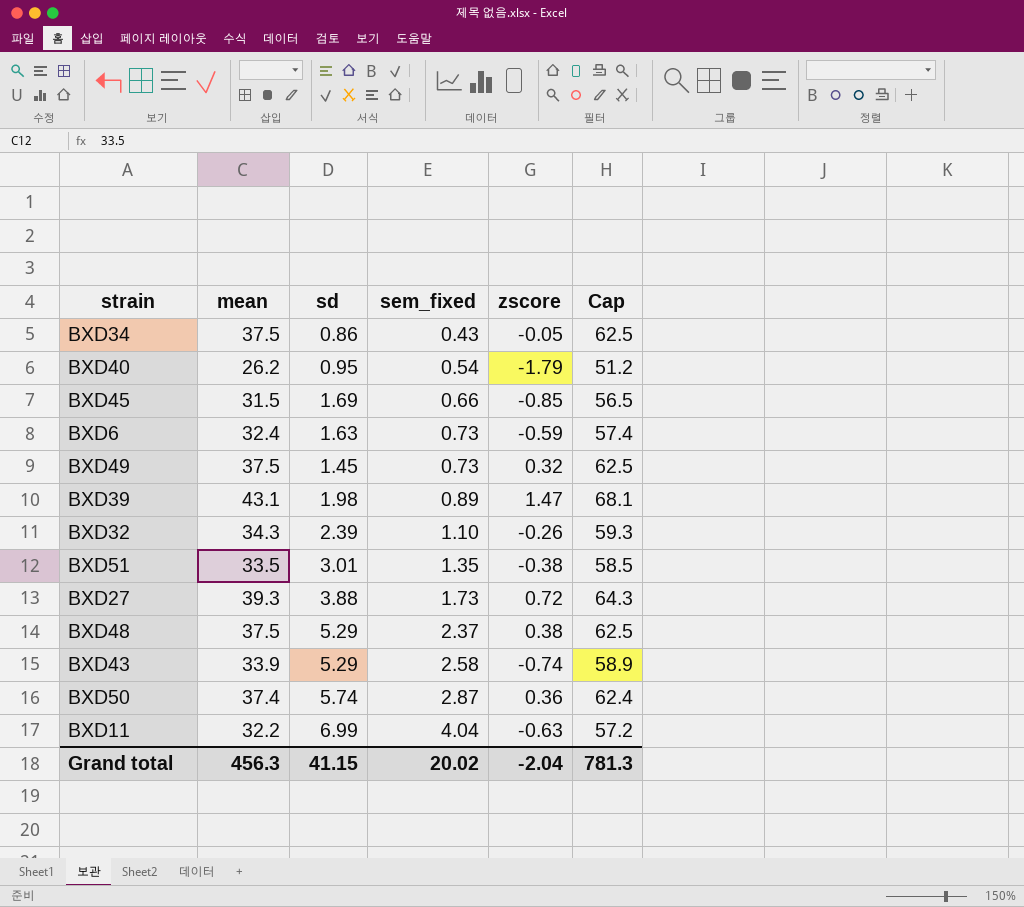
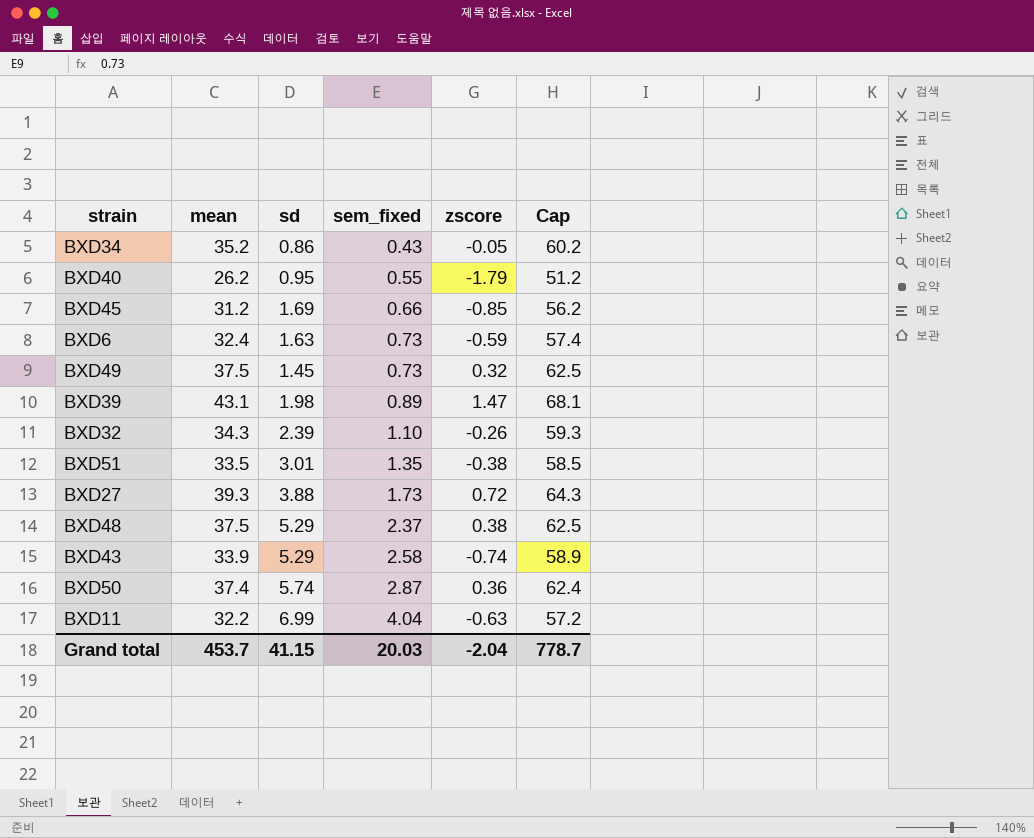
BXD34 | mean: 37.5 -> 35.2
BXD34 | Cap: 62.5 -> 60.2
BXD40 | sem_fixed: 0.54 -> 0.55
BXD45 | mean: 31.5 -> 31.2
BXD45 | Cap: 56.5 -> 56.2
Grand total | mean: 456.3 -> 453.7
Grand total | sem_fixed: 20.02 -> 20.03
Grand total | Cap: 781.3 -> 778.7

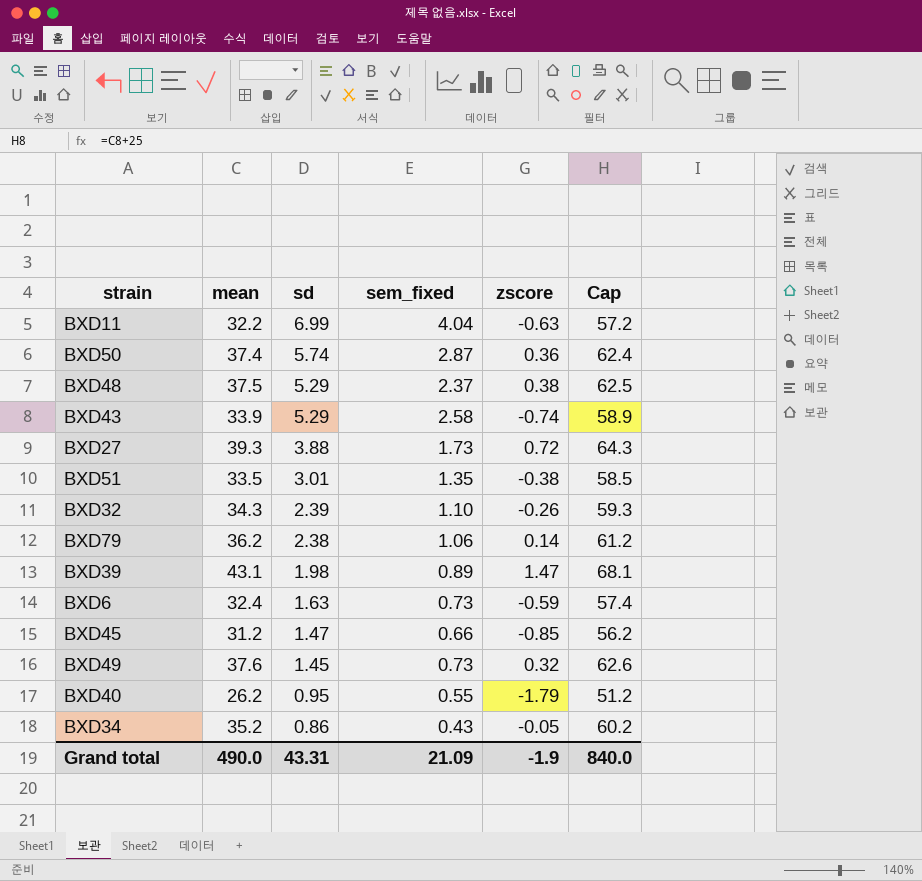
row order: sem_fixed ascending -> sd descending
row BXD79: none -> 36.2 | 2.38 | 1.06 | 0.14 | 61.2
BXD45 | sd: 1.69 -> 1.47
BXD49 | mean: 37.5 -> 37.6
BXD49 | Cap: 62.5 -> 62.6
Grand total | mean: 453.7 -> 490.0
Grand total | sd: 41.15 -> 43.31
Grand total | sem_fixed: 20.03 -> 21.09
Grand total | zscore: -2.04 -> -1.9
Grand total | Cap: 778.7 -> 840.0

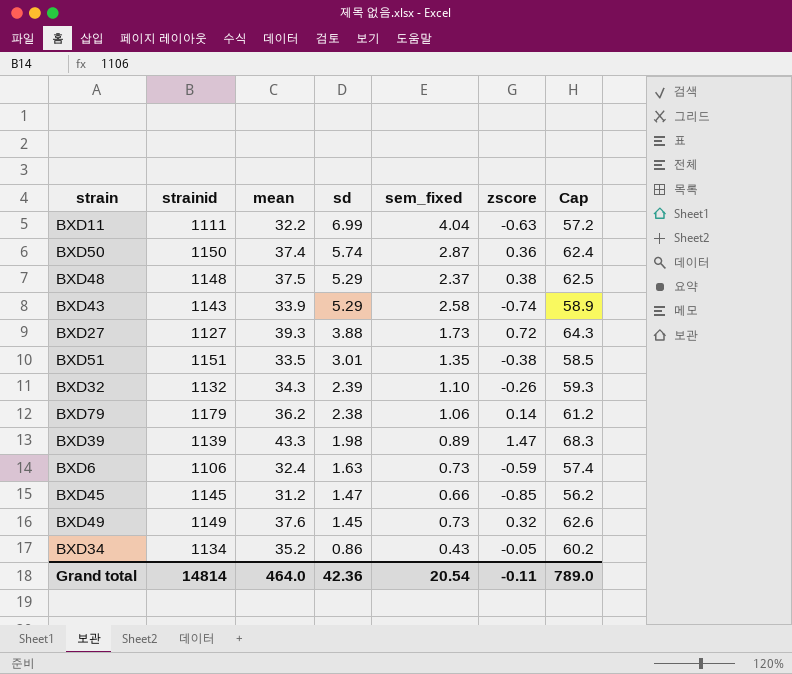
column strainid | position: none -> 2
row BXD40: 26.2 | 0.95 | 0.55 | -1.79 | 51.2 -> none
BXD39 | mean: 43.1 -> 43.3
BXD39 | Cap: 68.1 -> 68.3
Grand total | mean: 490.0 -> 464.0
Grand total | sd: 43.31 -> 42.36
Grand total | sem_fixed: 21.09 -> 20.54
Grand total | zscore: -1.9 -> -0.11
Grand total | Cap: 840.0 -> 789.0

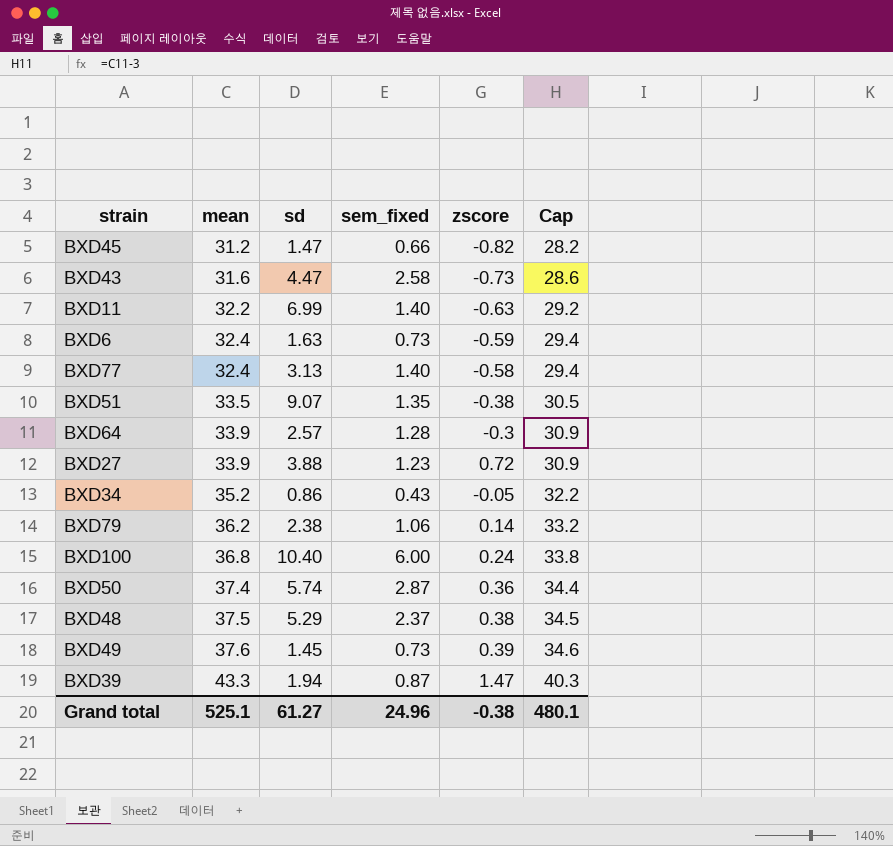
row order: sd descending -> mean ascending
column strainid | position: 2 -> none
column Cap | formula: [mean] + 25 -> [mean] - 3
row BXD32: 1132 | 34.3 | 2.39 | 1.10 | -0.26 | 59.3 -> none
BXD45 | zscore: -0.85 -> -0.82
BXD43 | mean: 33.9 -> 31.6
BXD43 | sd: 5.29 -> 4.47
BXD43 | zscore: -0.74 -> -0.73
BXD11 | sem_fixed: 4.04 -> 1.40
row BXD77: none -> 32.4 | 3.13 | 1.40 | -0.58 | 29.4
BXD51 | sd: 3.01 -> 9.07
row BXD64: none -> 33.9 | 2.57 | 1.28 | -0.3 | 30.9
BXD27 | mean: 39.3 -> 33.9
BXD27 | sem_fixed: 1.73 -> 1.23
row BXD100: none -> 36.8 | 10.40 | 6.00 | 0.24 | 33.8
BXD49 | zscore: 0.32 -> 0.39
BXD39 | sd: 1.98 -> 1.94
BXD39 | sem_fixed: 0.89 -> 0.87
Grand total | mean: 464.0 -> 525.1
Grand total | sd: 42.36 -> 61.27
Grand total | sem_fixed: 20.54 -> 24.96
Grand total | zscore: -0.11 -> -0.38
Grand total | Cap: 789.0 -> 480.1

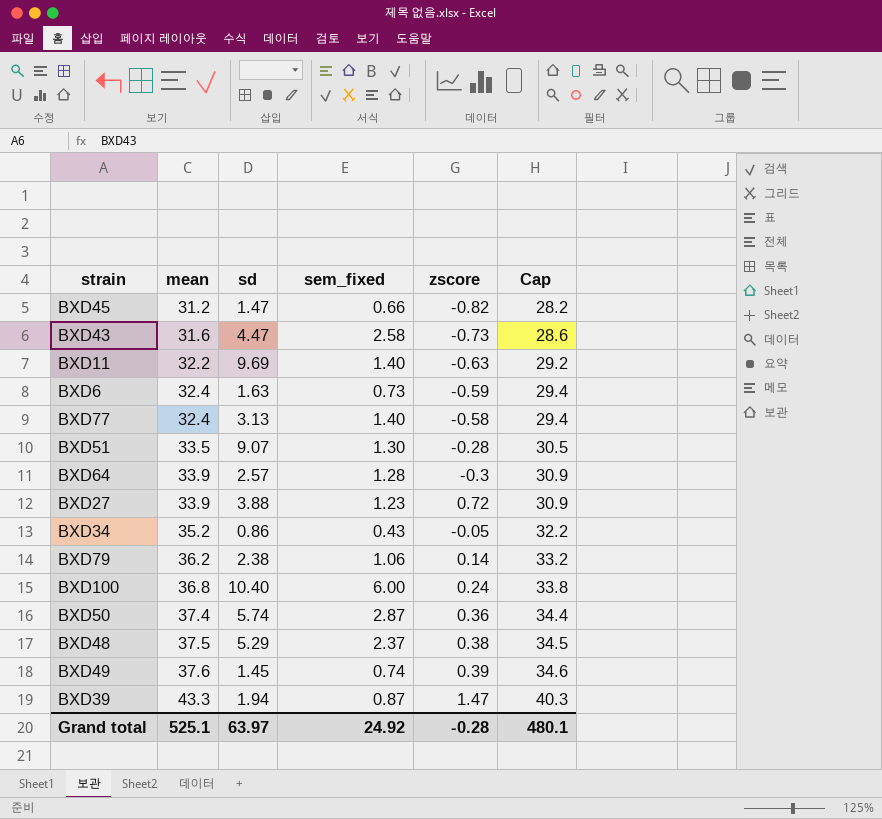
BXD11 | sd: 6.99 -> 9.69
BXD51 | sem_fixed: 1.35 -> 1.30
BXD51 | zscore: -0.38 -> -0.28
BXD49 | sem_fixed: 0.73 -> 0.74
Grand total | sd: 61.27 -> 63.97
Grand total | sem_fixed: 24.96 -> 24.92
Grand total | zscore: -0.38 -> -0.28

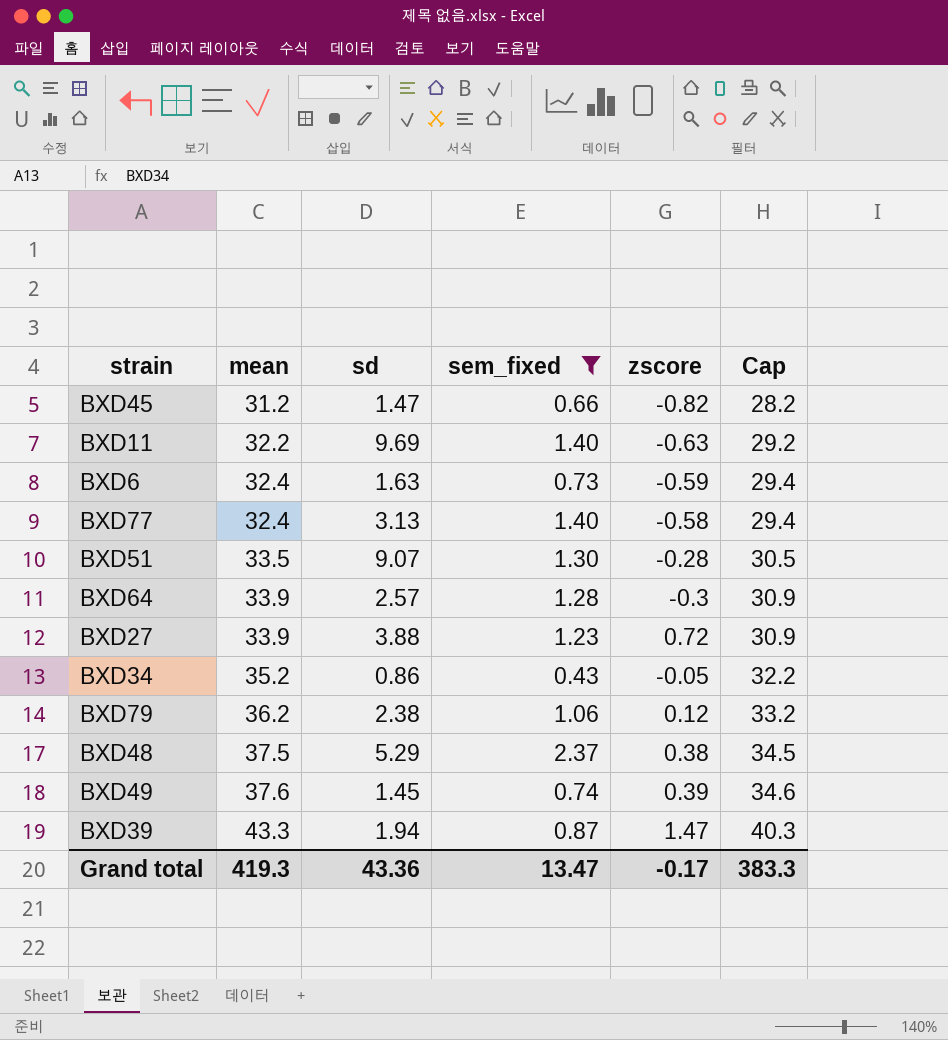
filter: none -> sem_fixed <= 2.37
BXD79 | zscore: 0.14 -> 0.12
Grand total | mean: 525.1 -> 419.3
Grand total | sd: 63.97 -> 43.36
Grand total | sem_fixed: 24.92 -> 13.47
Grand total | zscore: -0.28 -> -0.17
Grand total | Cap: 480.1 -> 383.3

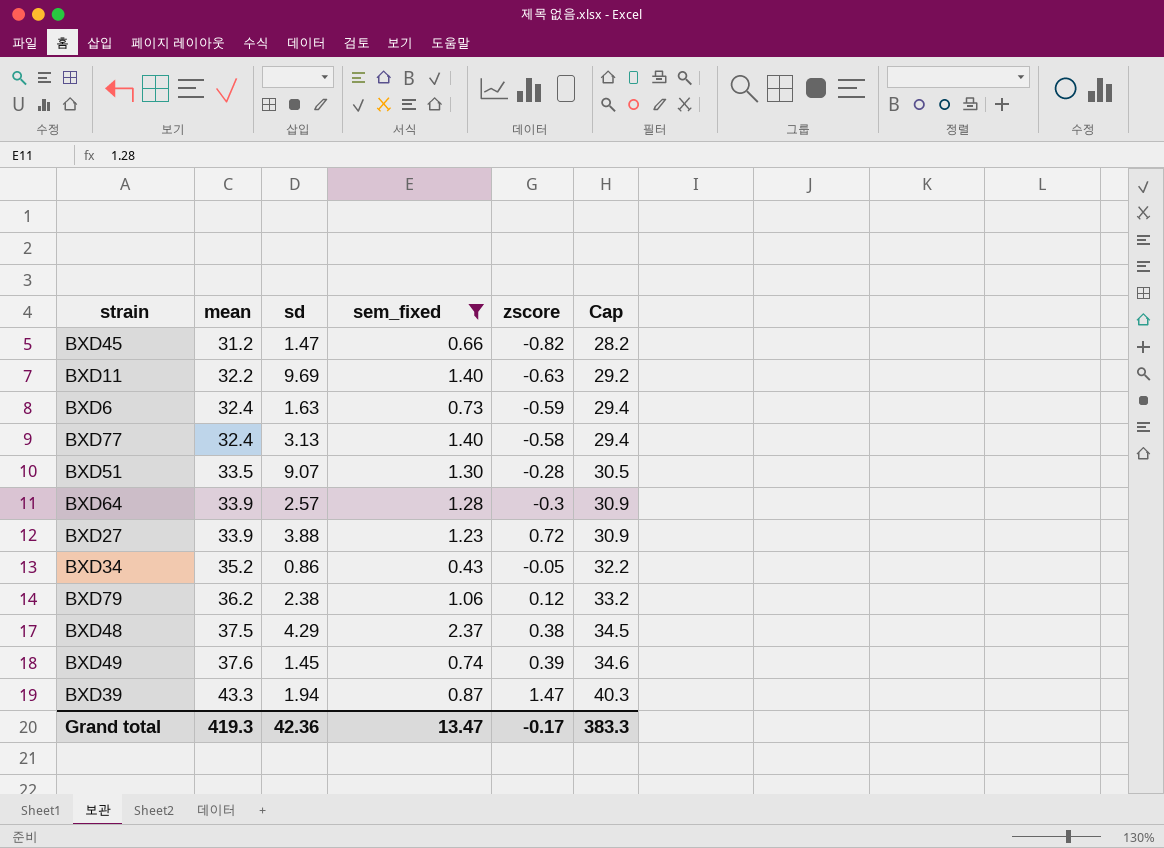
BXD48 | sd: 5.29 -> 4.29
Grand total | sd: 43.36 -> 42.36

